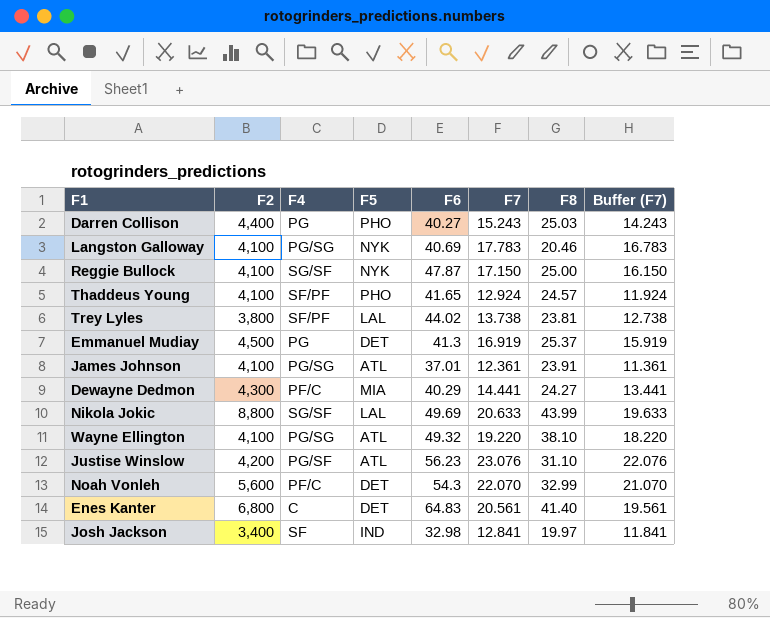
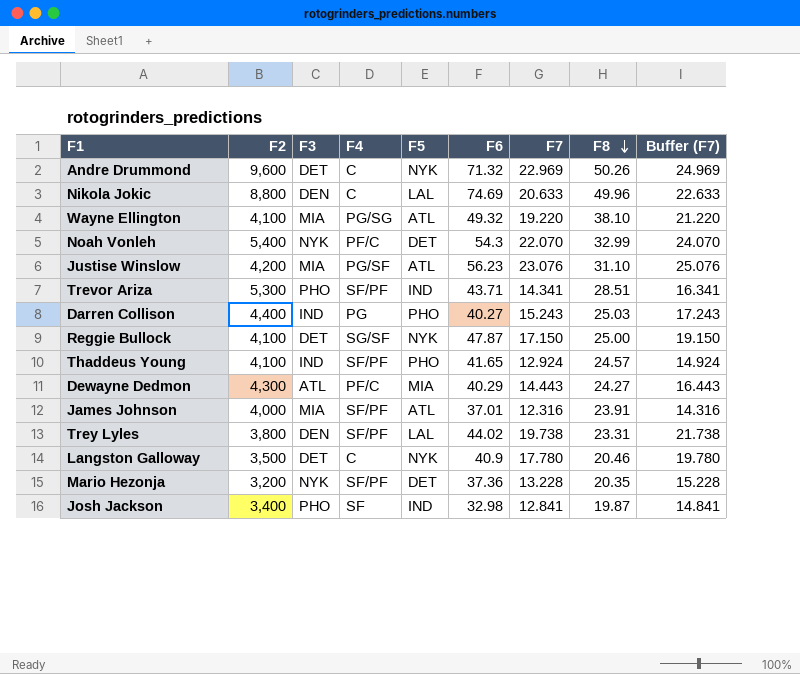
row order: none -> F8 descending
column F3 | position: none -> 3
column Buffer (F7) | formula: [F7] - 1 -> [F7] + 2
row Emmanuel Mudiay: 4,500 | PG | DET | 41.3 | 16.919 | 25.37 | 15.919 -> none
row Enes Kanter: 6,800 | C | DET | 64.83 | 20.561 | 41.40 | 19.561 -> none
row Andre Drummond: none -> 9,600 | DET | C | NYK | 71.32 | 22.969 | 50.26 | 24.969
Nikola Jokic | F4: SG/SF -> C
Nikola Jokic | F6: 49.69 -> 74.69
Nikola Jokic | F8: 43.99 -> 49.96
Noah Vonleh | F2: 5,600 -> 5,400
row Trevor Ariza: none -> 5,300 | PHO | SF/PF | IND | 43.71 | 14.341 | 28.51 | 16.341
Dewayne Dedmon | F7: 14.441 -> 14.443
James Johnson | F2: 4,100 -> 4,000
James Johnson | F4: PG/SG -> SF/PF
James Johnson | F7: 12.361 -> 12.316
Trey Lyles | F7: 13.738 -> 19.738
Trey Lyles | F8: 23.81 -> 23.31
Langston Galloway | F2: 4,100 -> 3,500
Langston Galloway | F4: PG/SG -> C
Langston Galloway | F6: 40.69 -> 40.9
Langston Galloway | F7: 17.783 -> 17.780
row Mario Hezonja: none -> 3,200 | NYK | SF/PF | DET | 37.36 | 13.228 | 20.35 | 15.228
Josh Jackson | F8: 19.97 -> 19.87

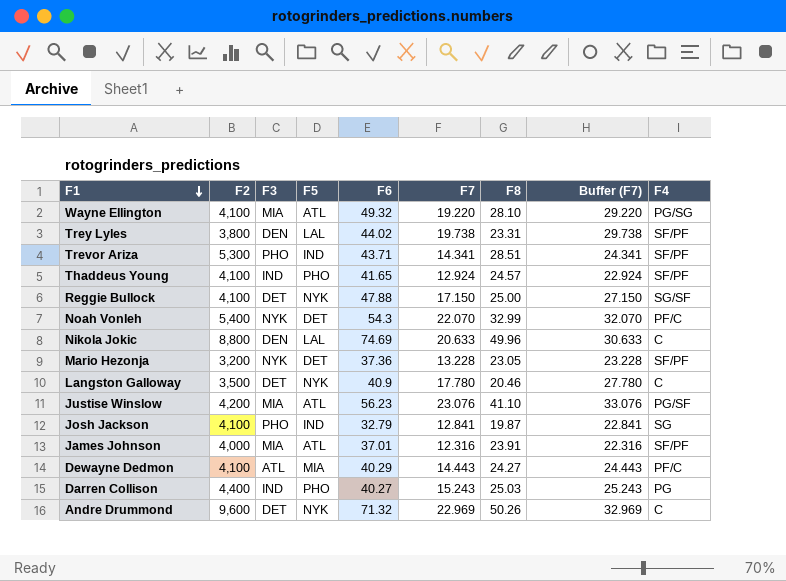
row order: F8 descending -> F1 descending
column Buffer (F7) | formula: [F7] + 2 -> [F7] + 10
column F4 | position: 4 -> 9
Wayne Ellington | F8: 38.10 -> 28.10
Reggie Bullock | F6: 47.87 -> 47.88
Mario Hezonja | F8: 20.35 -> 23.05
Justise Winslow | F8: 31.10 -> 41.10
Josh Jackson | F2: 3,400 -> 4,100
Josh Jackson | F6: 32.98 -> 32.79
Josh Jackson | F4: SF -> SG
Dewayne Dedmon | F2: 4,300 -> 4,100

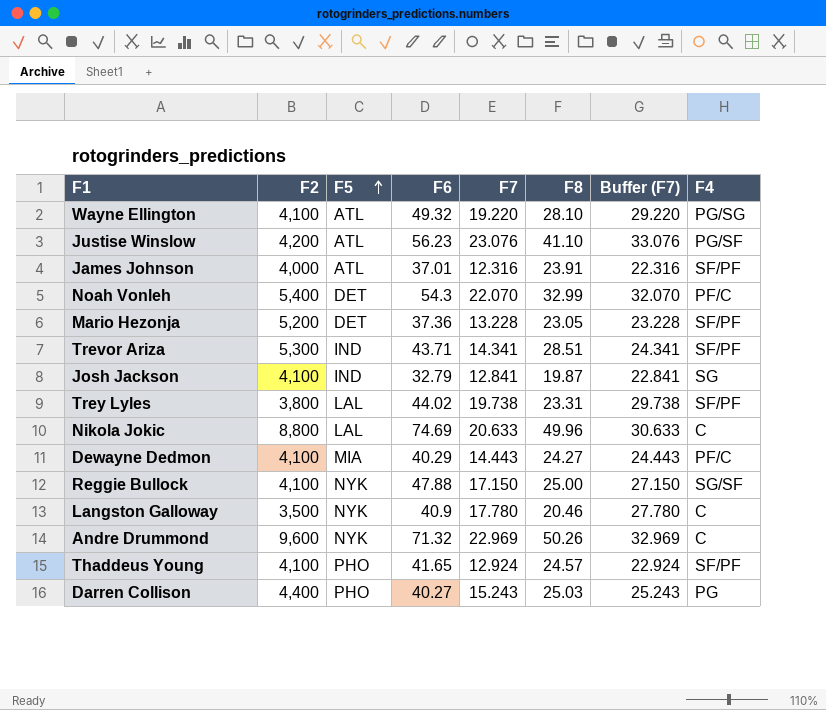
row order: F1 descending -> F5 ascending
column F3 | position: 3 -> none
Mario Hezonja | F2: 3,200 -> 5,200

